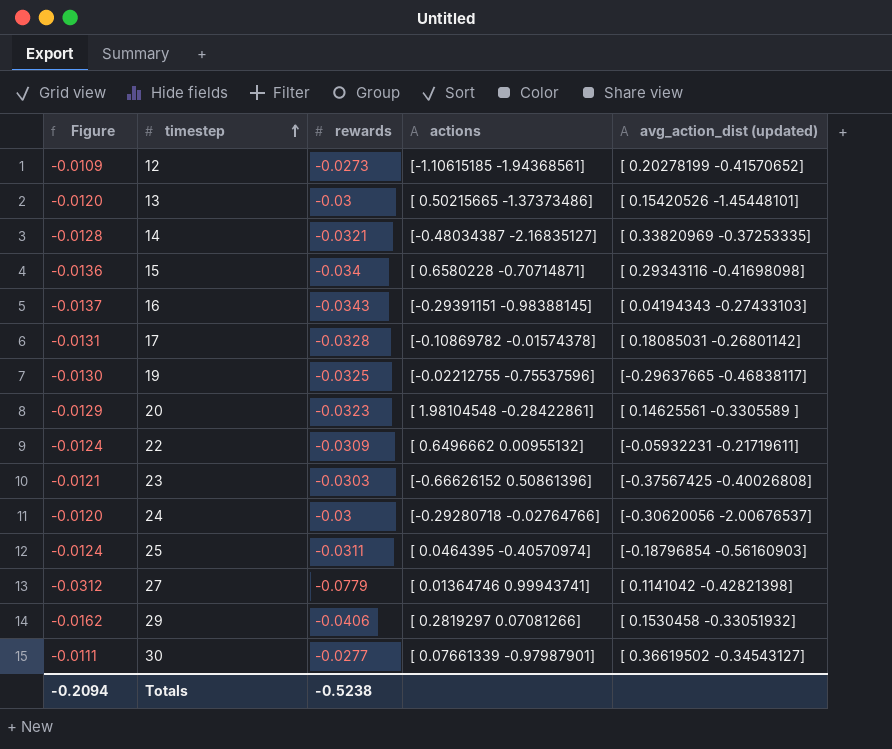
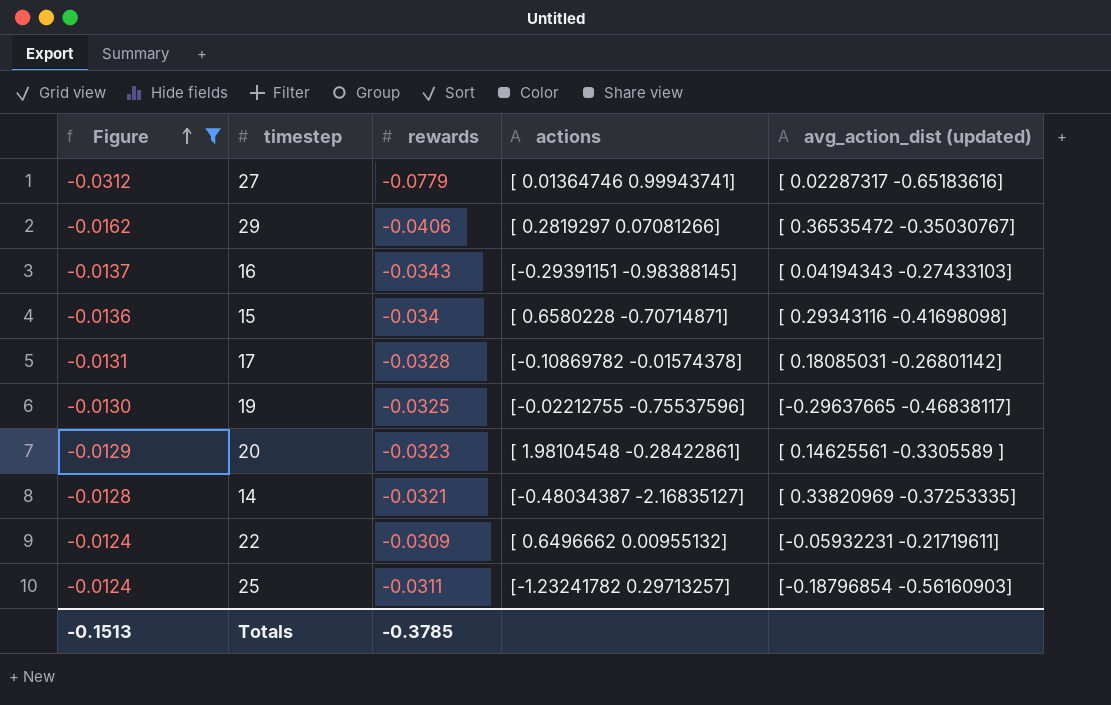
filter: none -> Figure <= -0.0124
row order: timestep ascending -> Figure ascending
27 | avg_action_dist (updated): [ 0.1141042 -0.42821398] -> [ 0.02287317 -0.65183616]
29 | avg_action_dist (updated): [ 0.1530458 -0.33051932] -> [ 0.36535472 -0.35030767]
25 | actions: [ 0.0464395 -0.40570974] -> [-1.23241782 0.29713257]
Totals | Figure: -0.2094 -> -0.1513
Totals | rewards: -0.5238 -> -0.3785

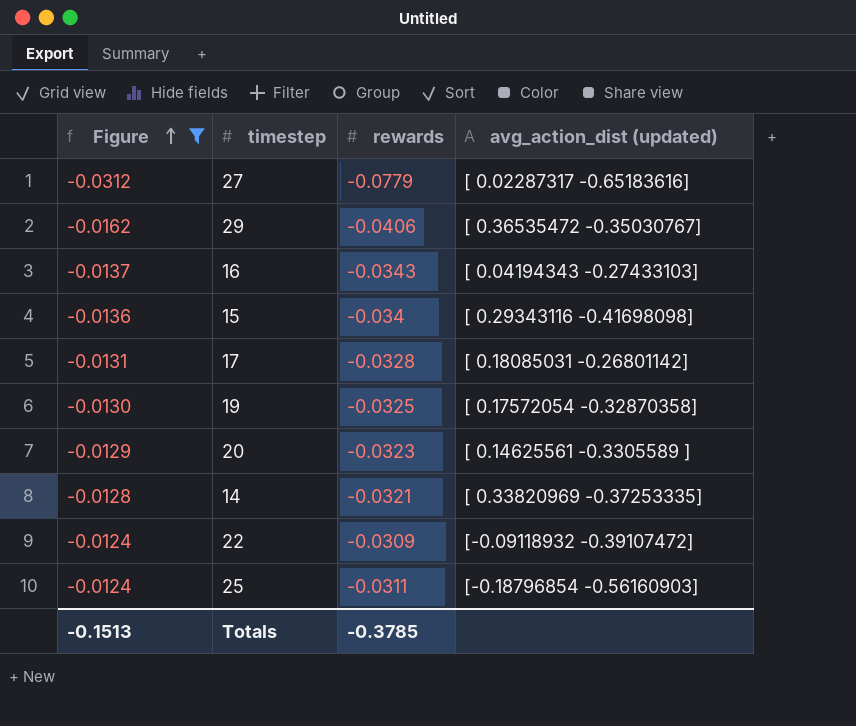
column actions | position: 4 -> none
19 | avg_action_dist (updated): [-0.29637665 -0.46838117] -> [ 0.17572054 -0.32870358]
22 | avg_action_dist (updated): [-0.05932231 -0.21719611] -> [-0.09118932 -0.39107472]

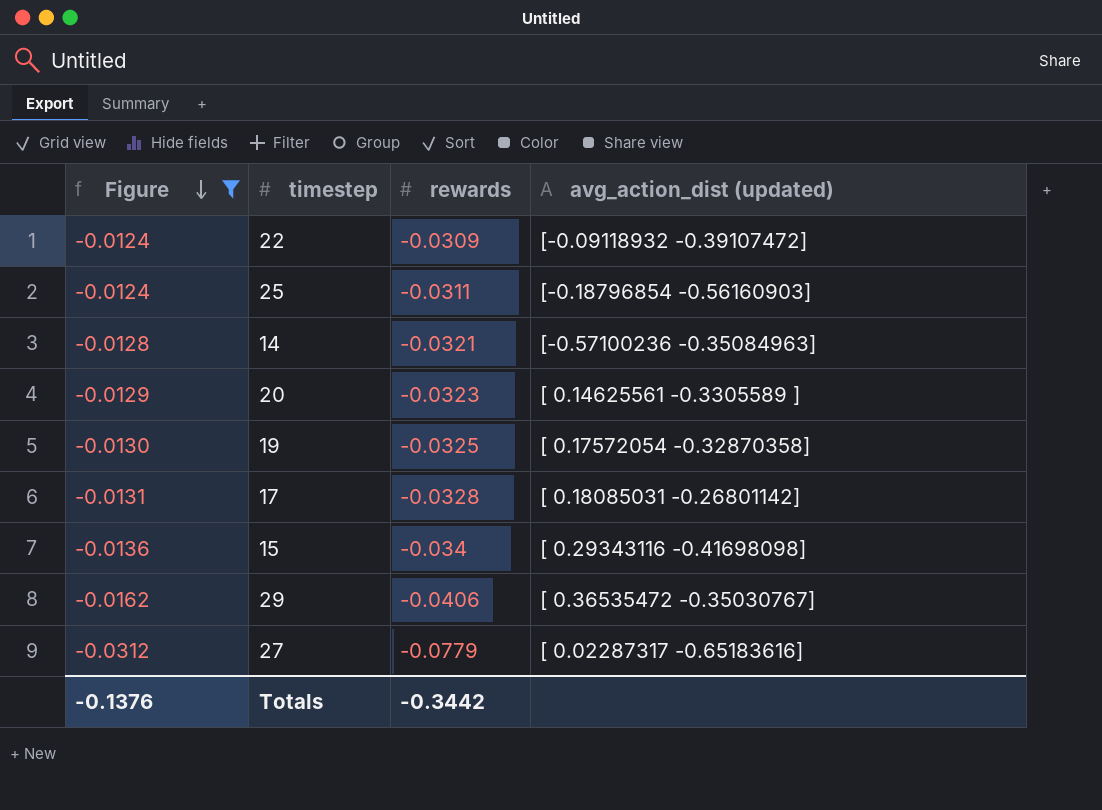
row order: Figure ascending -> Figure descending
row 16: -0.0137 | -0.0343 | [ 0.04194343 -0.27433103] -> none
14 | avg_action_dist (updated): [ 0.33820969 -0.37253335] -> [-0.57100236 -0.35084963]
Totals | Figure: -0.1513 -> -0.1376
Totals | rewards: -0.3785 -> -0.3442

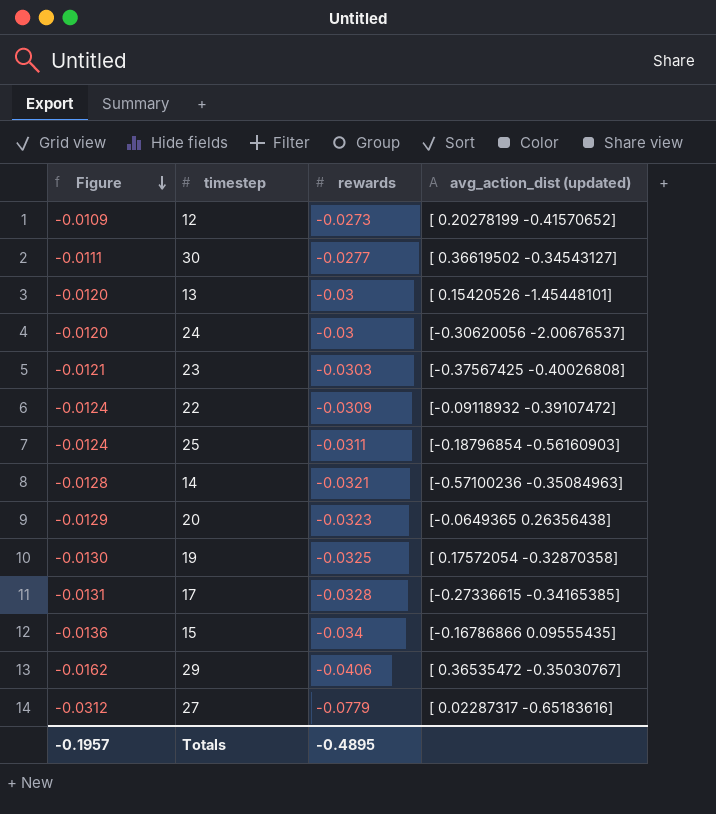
filter: Figure <= -0.0124 -> none
20 | avg_action_dist (updated): [ 0.14625561 -0.3305589 ] -> [-0.0649365 0.26356438]
17 | avg_action_dist (updated): [ 0.18085031 -0.26801142] -> [-0.27336615 -0.34165385]
15 | avg_action_dist (updated): [ 0.29343116 -0.41698098] -> [-0.16786866 0.09555435]
Totals | Figure: -0.1376 -> -0.1957
Totals | rewards: -0.3442 -> -0.4895

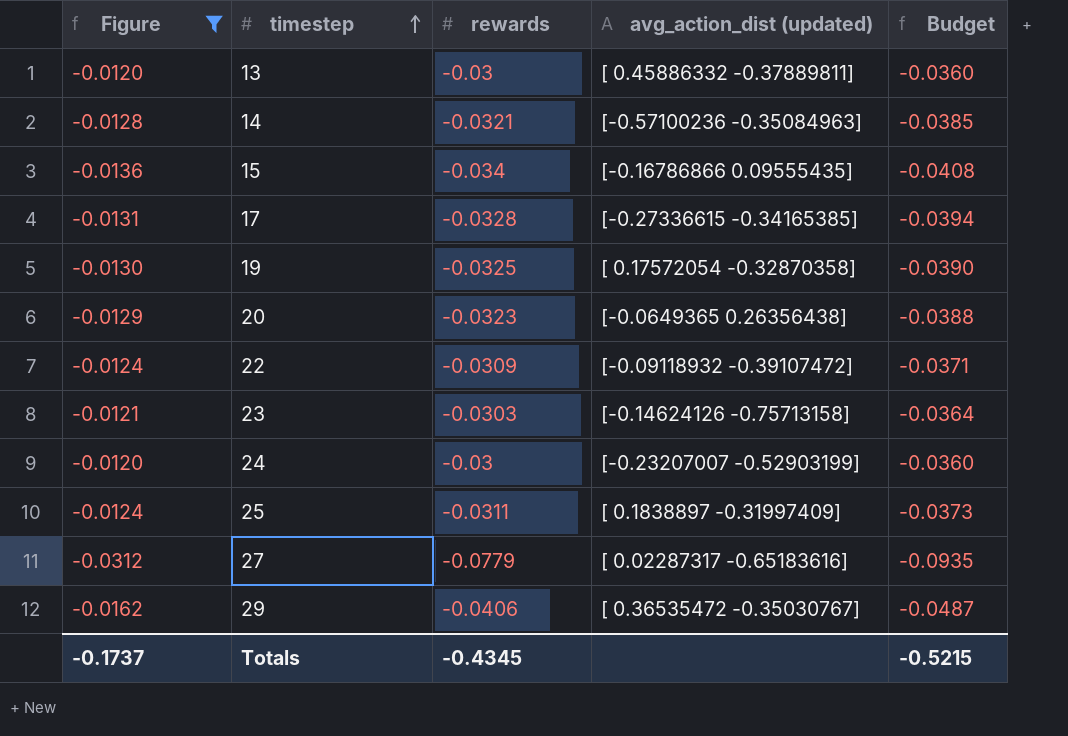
filter: none -> Figure <= -0.0120
row order: Figure descending -> timestep ascending
column Budget | formula: none -> [rewards] * 1.2
13 | avg_action_dist (updated): [ 0.15420526 -1.45448101] -> [ 0.45886332 -0.37889811]
23 | avg_action_dist (updated): [-0.37567425 -0.40026808] -> [-0.14624126 -0.75713158]
24 | avg_action_dist (updated): [-0.30620056 -2.00676537] -> [-0.23207007 -0.52903199]
25 | avg_action_dist (updated): [-0.18796854 -0.56160903] -> [ 0.1838897 -0.31997409]
Totals | Figure: -0.1957 -> -0.1737
Totals | rewards: -0.4895 -> -0.4345

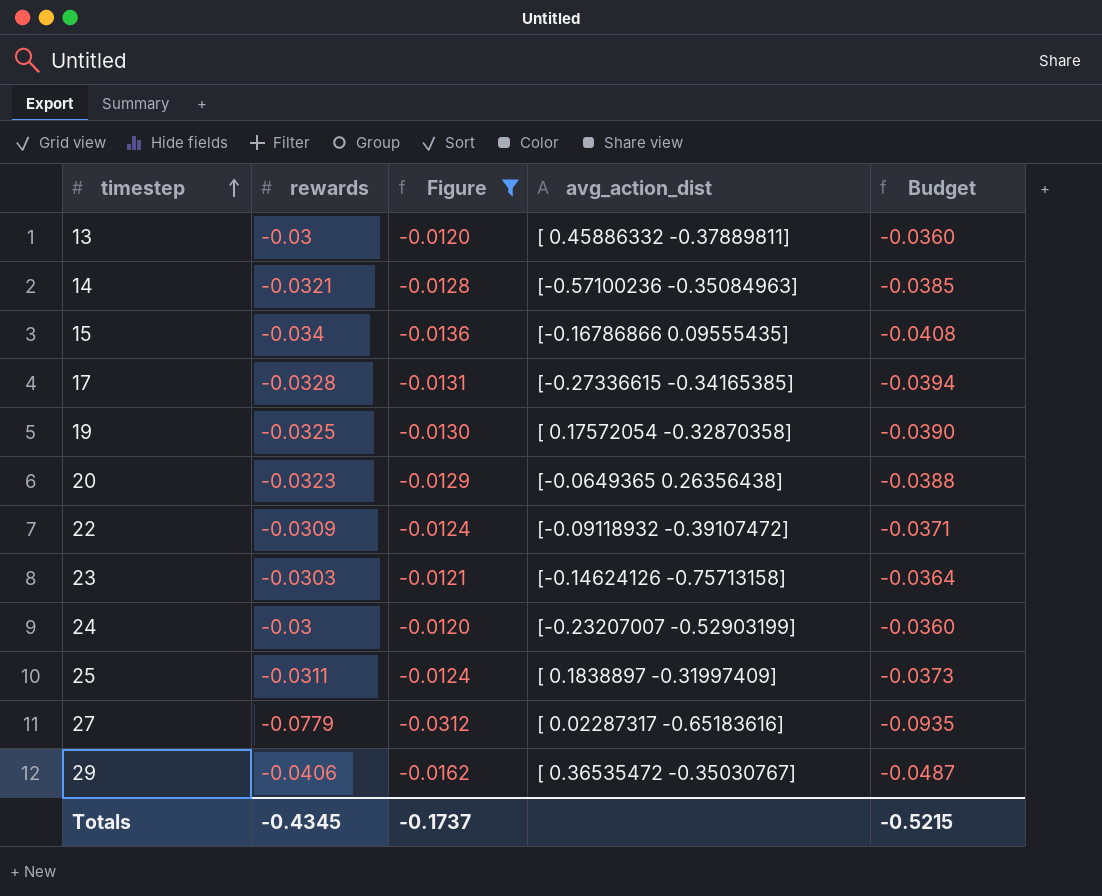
column Figure | position: 1 -> 3
column name: avg_action_dist (updated) -> avg_action_dist

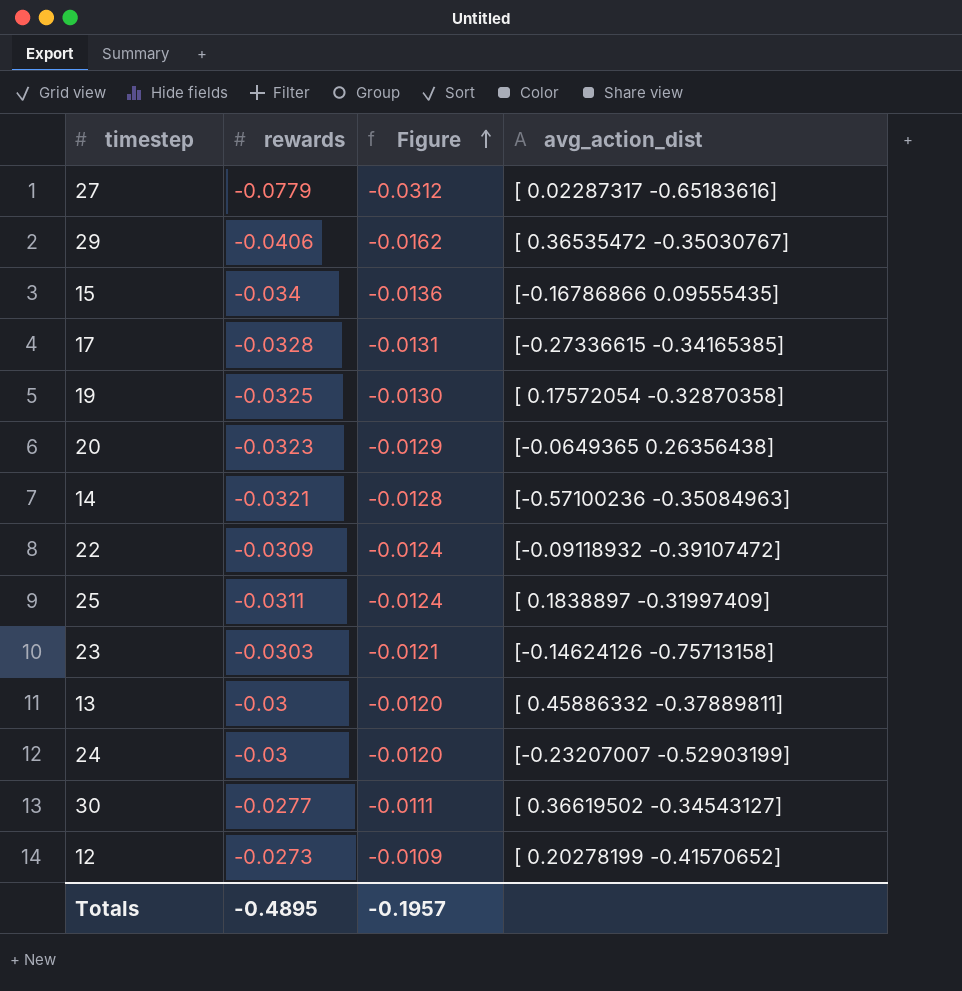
filter: Figure <= -0.0120 -> none
row order: timestep ascending -> Figure ascending
column Budget | formula: [rewards] * 1.2 -> none
Totals | rewards: -0.4345 -> -0.4895
Totals | Figure: -0.1737 -> -0.1957

